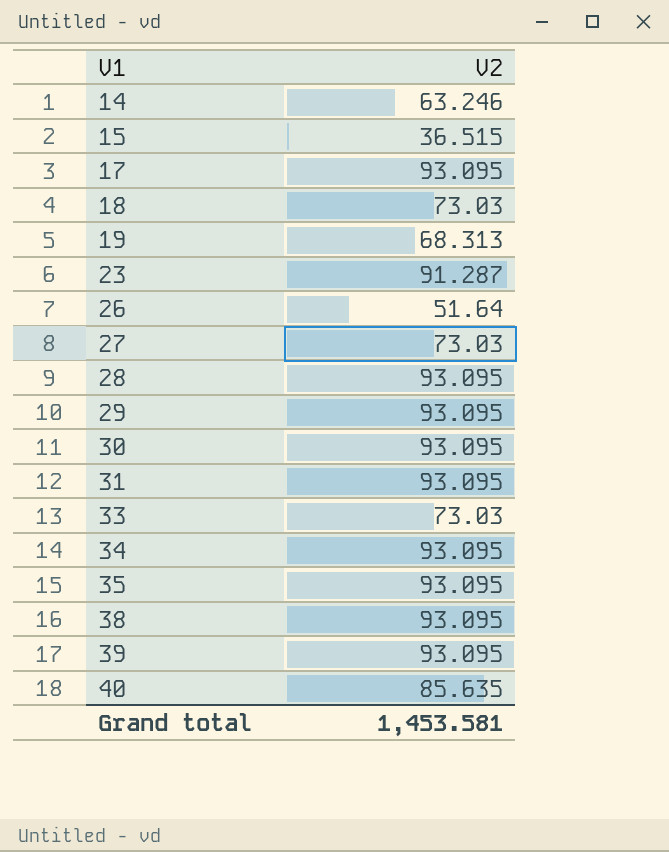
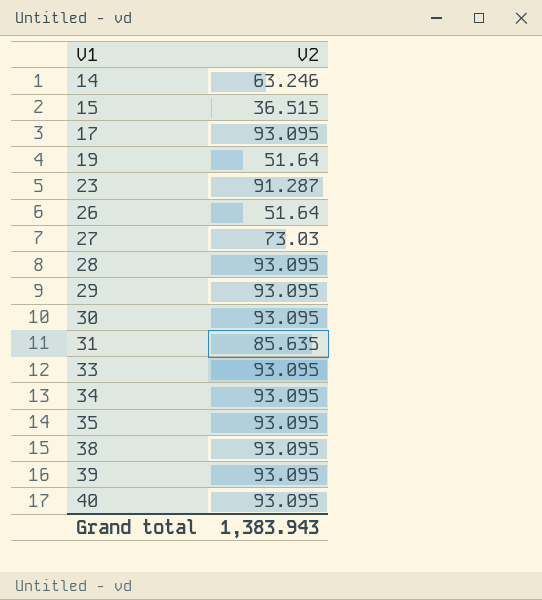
row 18: 73.03 -> none
19 | V2: 68.313 -> 51.64
31 | V2: 93.095 -> 85.635
33 | V2: 73.03 -> 93.095
40 | V2: 85.635 -> 93.095
Grand total | V2: 1,453.581 -> 1,383.943

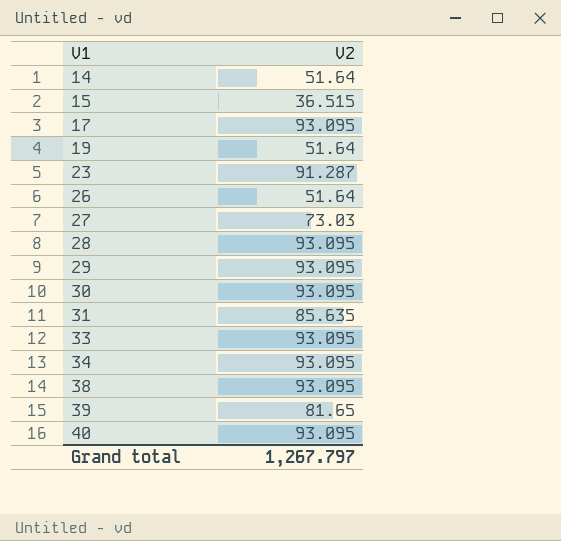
row 35: 93.095 -> none
14 | V2: 63.246 -> 51.64
39 | V2: 93.095 -> 81.65
Grand total | V2: 1,383.943 -> 1,267.797

